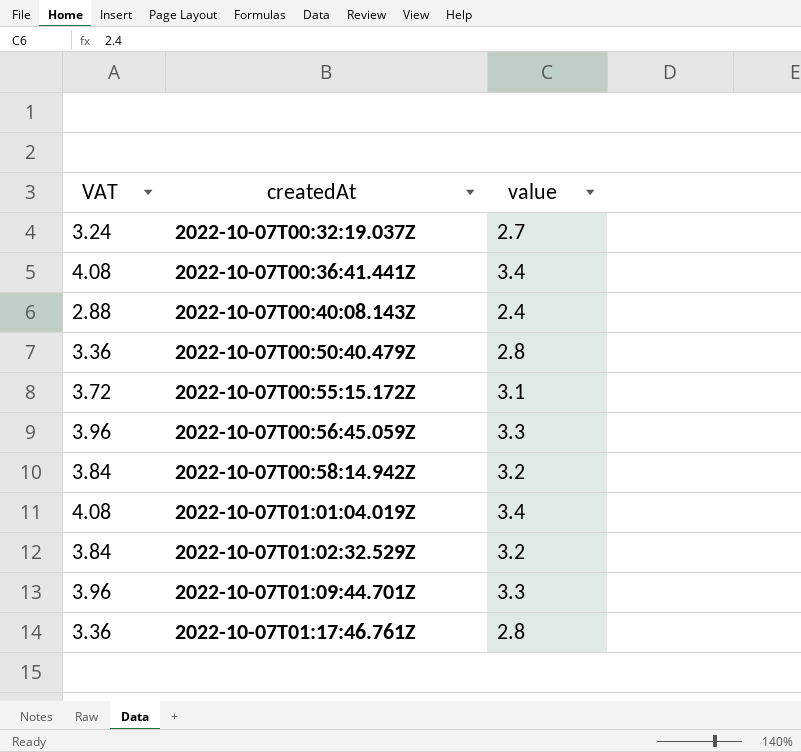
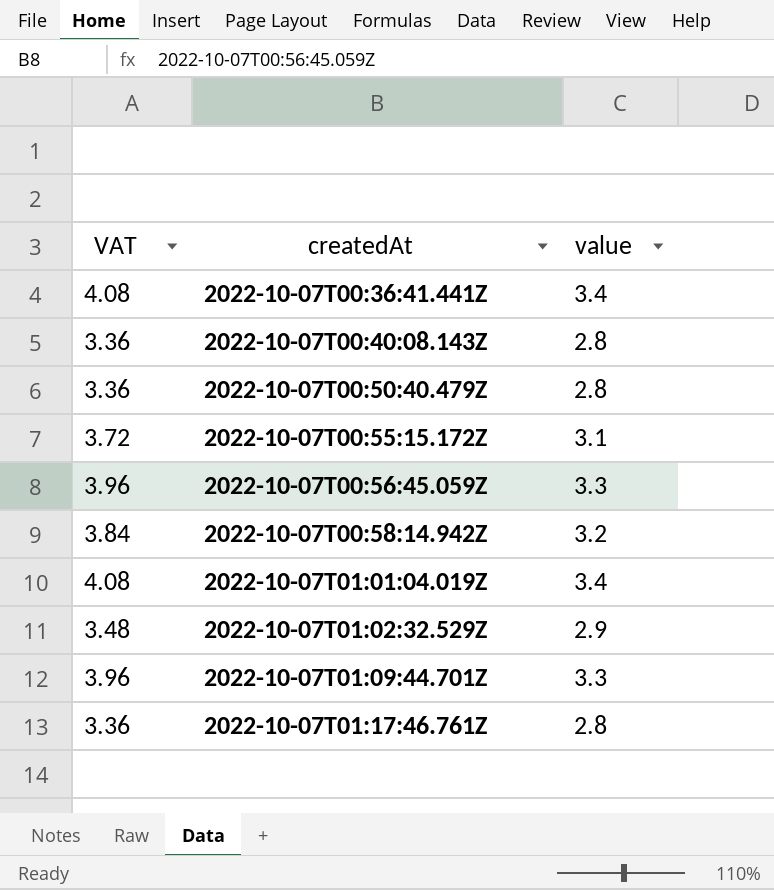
row 2022-10-07T00:32:19.037Z: 3.24 | 2.7 -> none
2022-10-07T00:40:08.143Z | VAT: 2.88 -> 3.36
2022-10-07T00:40:08.143Z | value: 2.4 -> 2.8
2022-10-07T01:02:32.529Z | VAT: 3.84 -> 3.48
2022-10-07T01:02:32.529Z | value: 3.2 -> 2.9

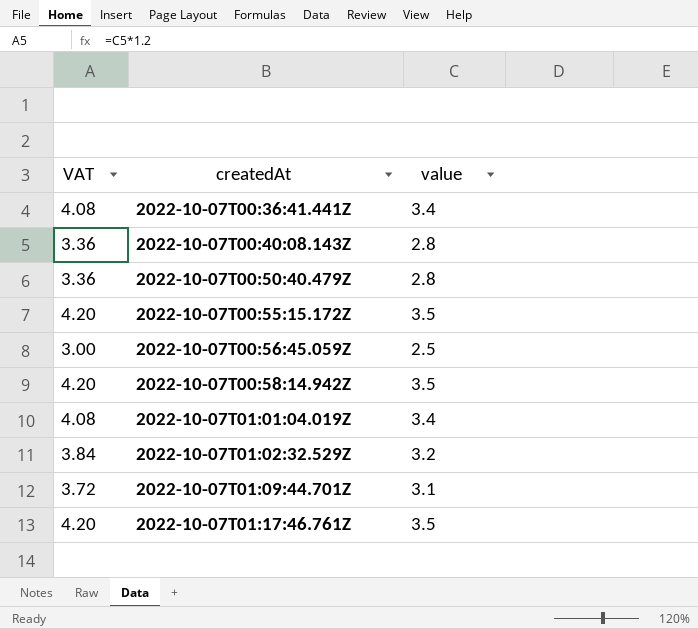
2022-10-07T00:55:15.172Z | VAT: 3.72 -> 4.20
2022-10-07T00:55:15.172Z | value: 3.1 -> 3.5
2022-10-07T00:56:45.059Z | VAT: 3.96 -> 3.00
2022-10-07T00:56:45.059Z | value: 3.3 -> 2.5
2022-10-07T00:58:14.942Z | VAT: 3.84 -> 4.20
2022-10-07T00:58:14.942Z | value: 3.2 -> 3.5
2022-10-07T01:02:32.529Z | VAT: 3.48 -> 3.84
2022-10-07T01:02:32.529Z | value: 2.9 -> 3.2
2022-10-07T01:09:44.701Z | VAT: 3.96 -> 3.72
2022-10-07T01:09:44.701Z | value: 3.3 -> 3.1
2022-10-07T01:17:46.761Z | VAT: 3.36 -> 4.20
2022-10-07T01:17:46.761Z | value: 2.8 -> 3.5

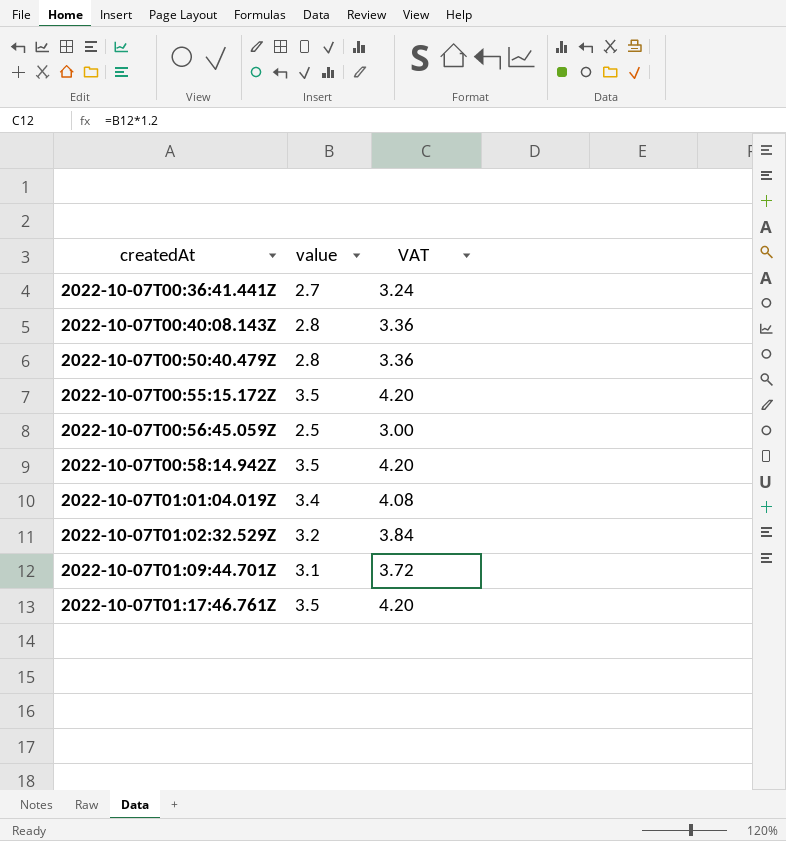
column VAT | position: 1 -> 3
2022-10-07T00:36:41.441Z | value: 3.4 -> 2.7
2022-10-07T00:36:41.441Z | VAT: 4.08 -> 3.24

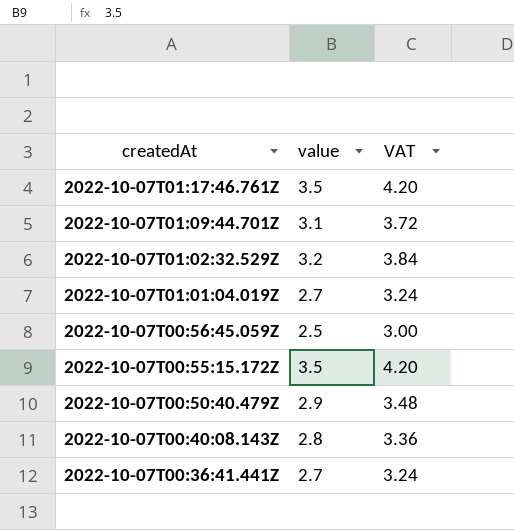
row order: createdAt ascending -> createdAt descending
row 2022-10-07T00:58:14.942Z: 3.5 | 4.20 -> none
2022-10-07T01:01:04.019Z | value: 3.4 -> 2.7
2022-10-07T01:01:04.019Z | VAT: 4.08 -> 3.24
2022-10-07T00:50:40.479Z | value: 2.8 -> 2.9
2022-10-07T00:50:40.479Z | VAT: 3.36 -> 3.48

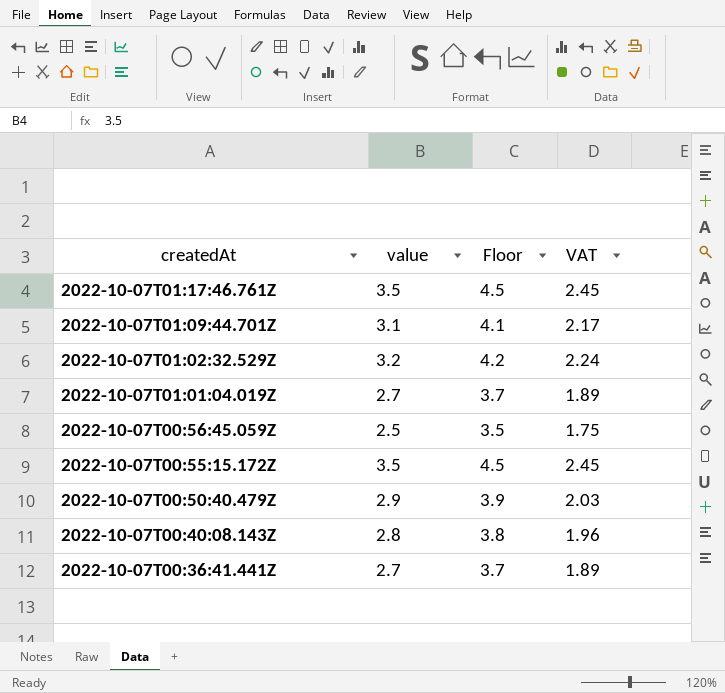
column Floor | formula: none -> [value] + 1
column VAT | formula: [value] * 1.2 -> [value] * 0.7

